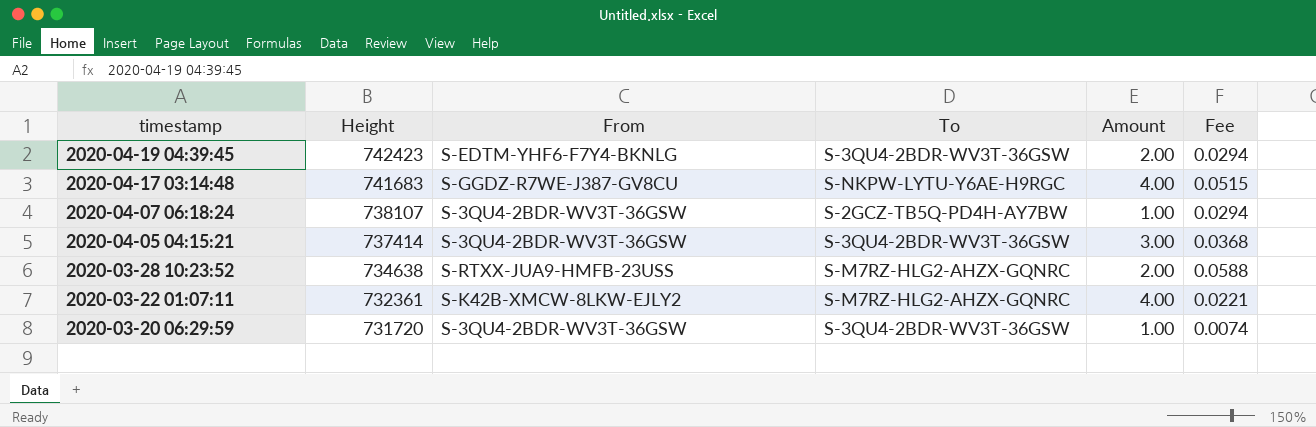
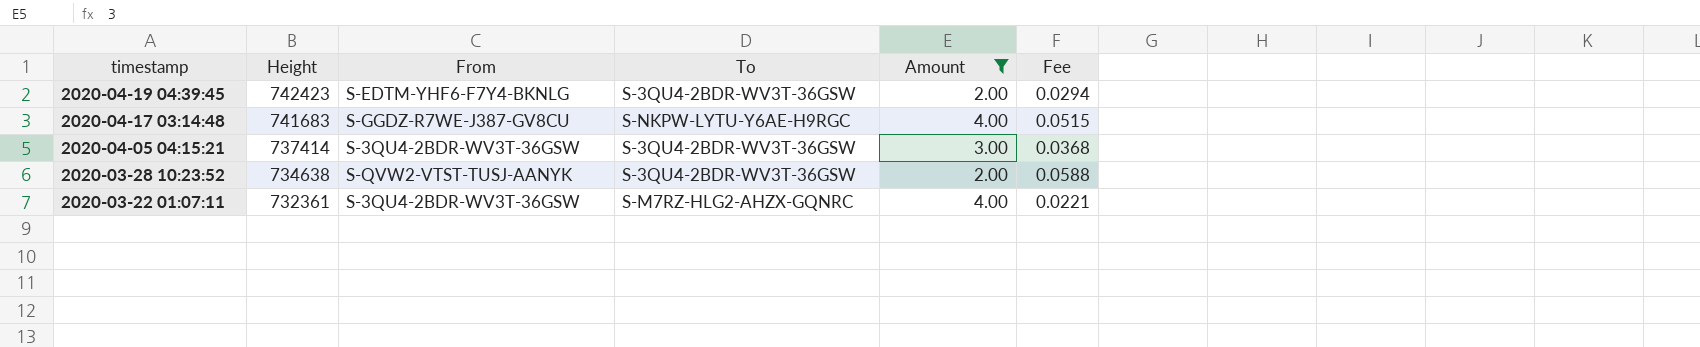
filter: none -> Amount != 1.00
2020-03-28 10:23:52 | From: S-RTXX-JUA9-HMFB-23USS -> S-QVW2-VTST-TUSJ-AANYK
2020-03-28 10:23:52 | To: S-M7RZ-HLG2-AHZX-GQNRC -> S-3QU4-2BDR-WV3T-36GSW
2020-03-22 01:07:11 | From: S-K42B-XMCW-8LKW-EJLY2 -> S-3QU4-2BDR-WV3T-36GSW

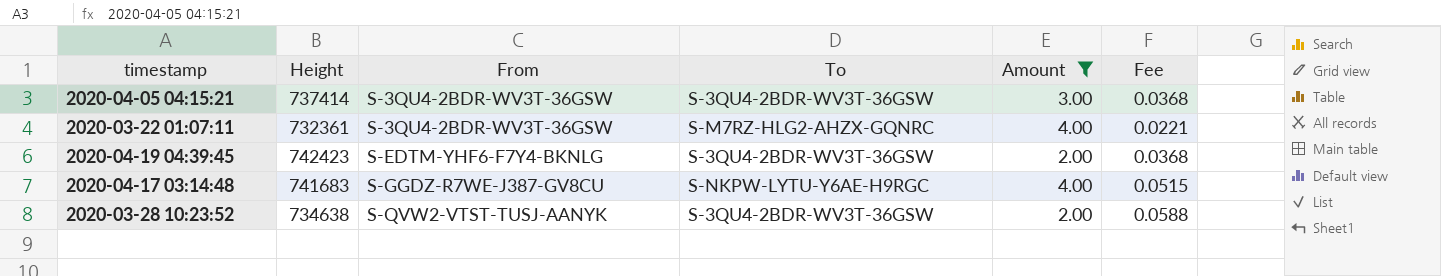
row order: timestamp descending -> From ascending
2020-04-19 04:39:45 | Fee: 0.0294 -> 0.0368

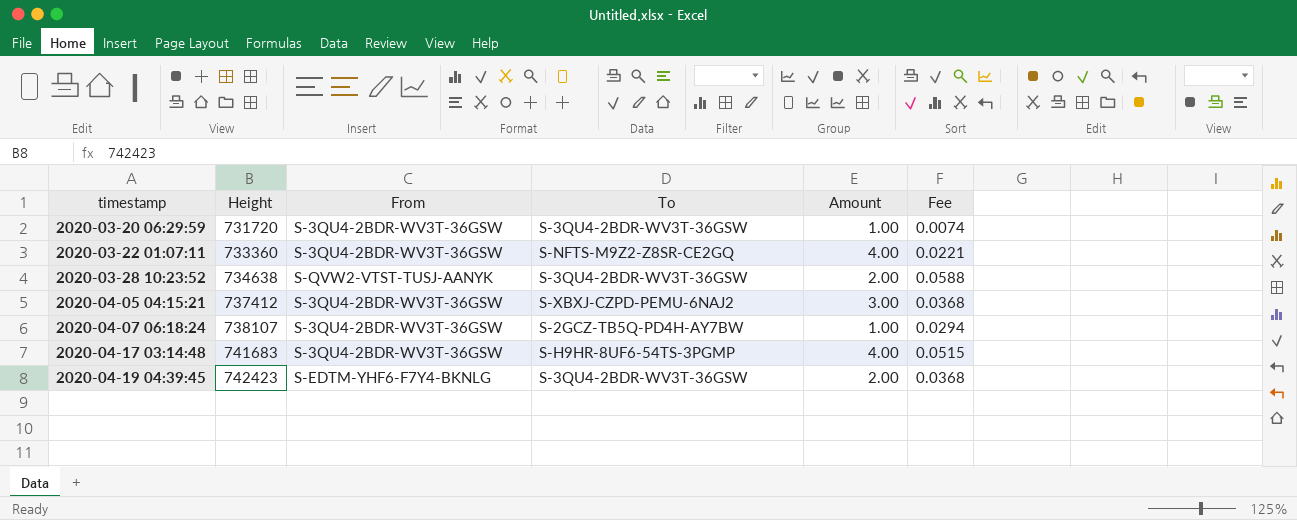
filter: Amount != 1.00 -> none
row order: From ascending -> timestamp ascending
2020-03-22 01:07:11 | Height: 732361 -> 733360
2020-03-22 01:07:11 | To: S-M7RZ-HLG2-AHZX-GQNRC -> S-NFTS-M9Z2-Z8SR-CE2GQ
2020-04-05 04:15:21 | Height: 737414 -> 737412
2020-04-05 04:15:21 | To: S-3QU4-2BDR-WV3T-36GSW -> S-XBXJ-CZPD-PEMU-6NAJ2
2020-04-17 03:14:48 | From: S-GGDZ-R7WE-J387-GV8CU -> S-3QU4-2BDR-WV3T-36GSW
2020-04-17 03:14:48 | To: S-NKPW-LYTU-Y6AE-H9RGC -> S-H9HR-8UF6-54TS-3PGMP

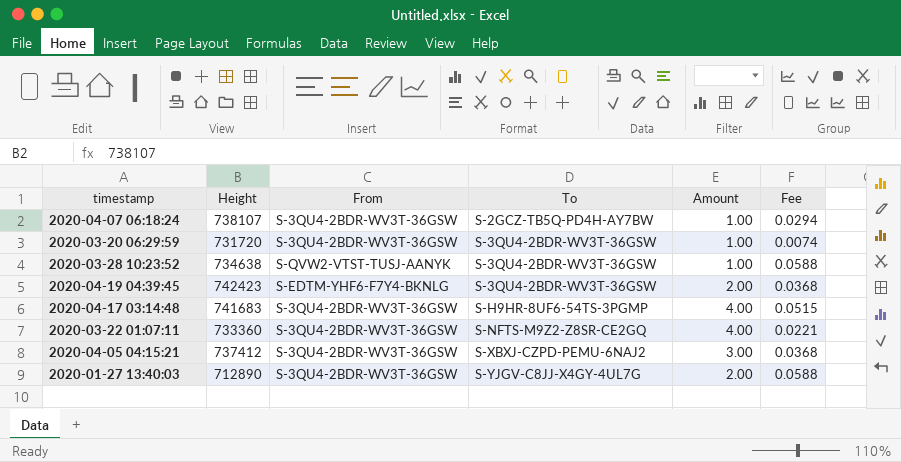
row order: timestamp ascending -> To ascending
2020-03-28 10:23:52 | Amount: 2.00 -> 1.00
row 2020-01-27 13:40:03: none -> 712890 | S-3QU4-2BDR-WV3T-36GSW | S-YJGV-C8JJ-X4GY-4UL7G | 2.00 | 0.0588

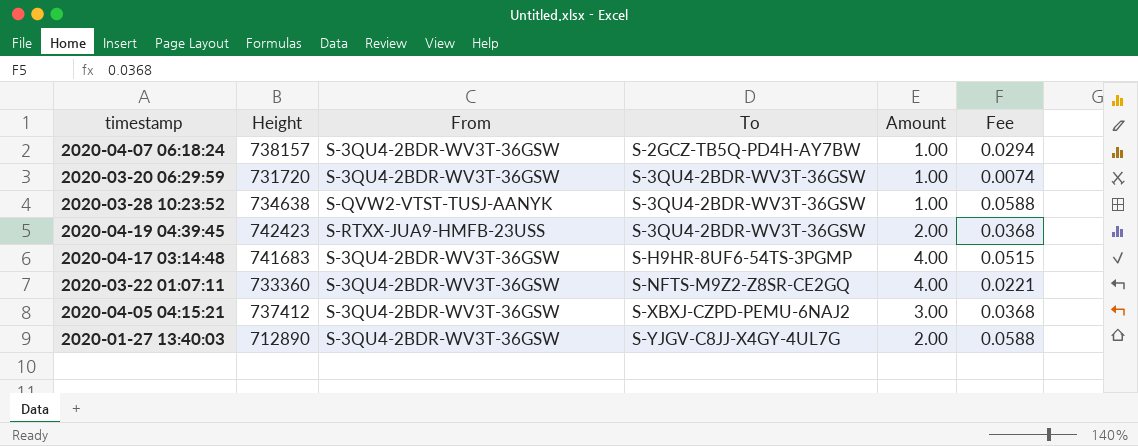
2020-04-07 06:18:24 | Height: 738107 -> 738157
2020-04-19 04:39:45 | From: S-EDTM-YHF6-F7Y4-BKNLG -> S-RTXX-JUA9-HMFB-23USS

